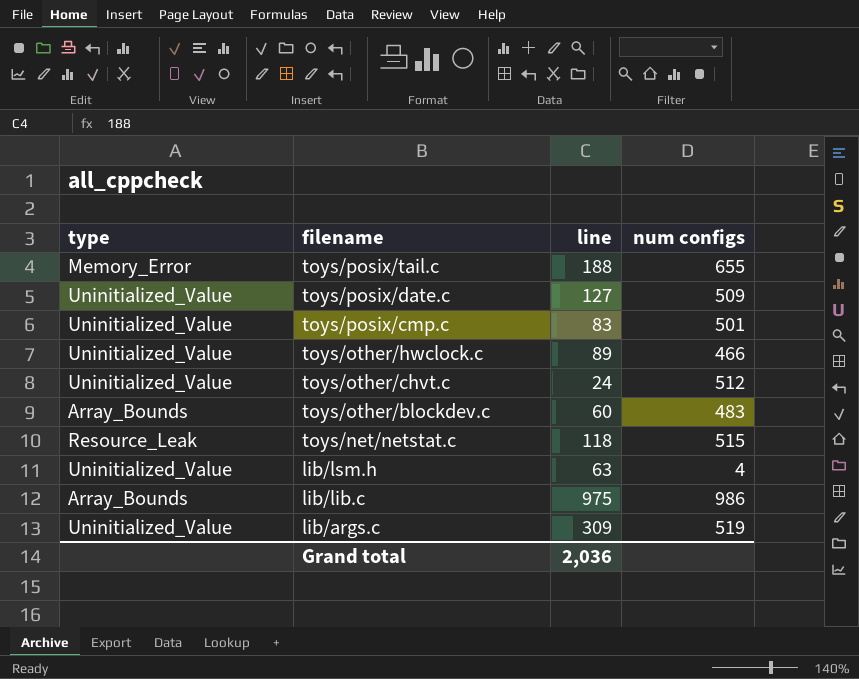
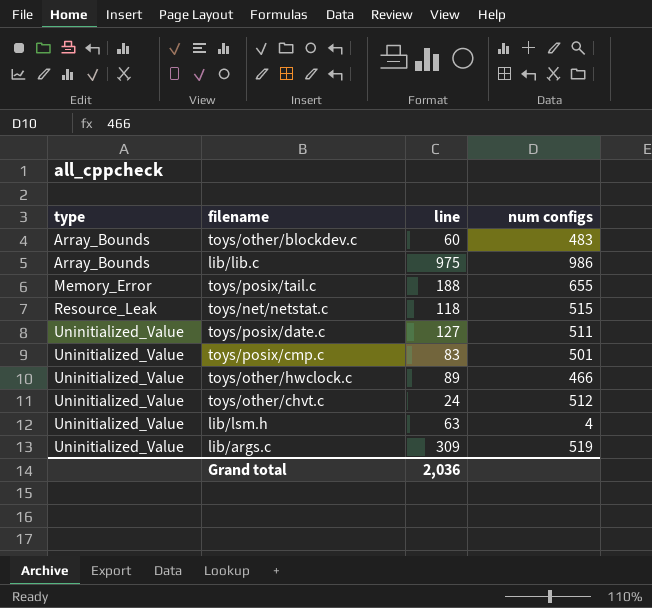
row order: filename descending -> type ascending
toys/posix/date.c | num configs: 509 -> 511

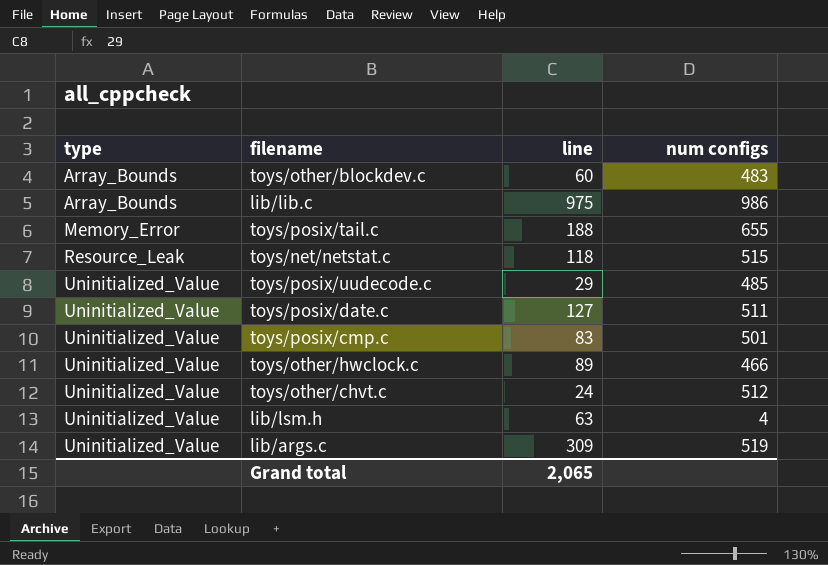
row toys/posix/uudecode.c: none -> Uninitialized_Value | 29 | 485
Grand total | line: 2,036 -> 2,065

